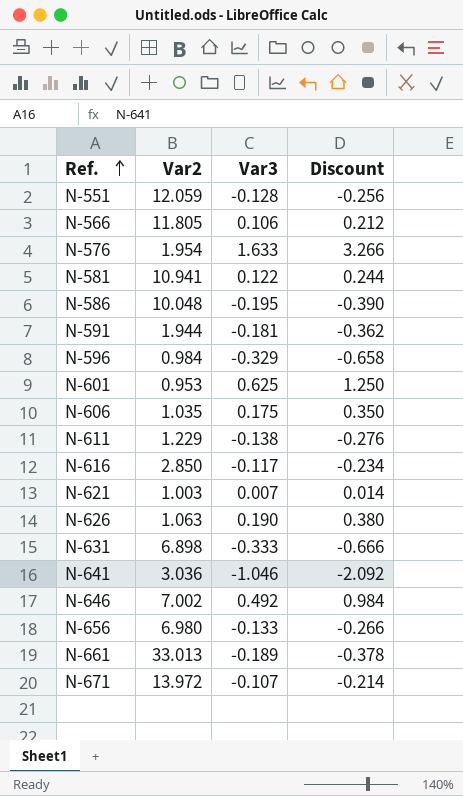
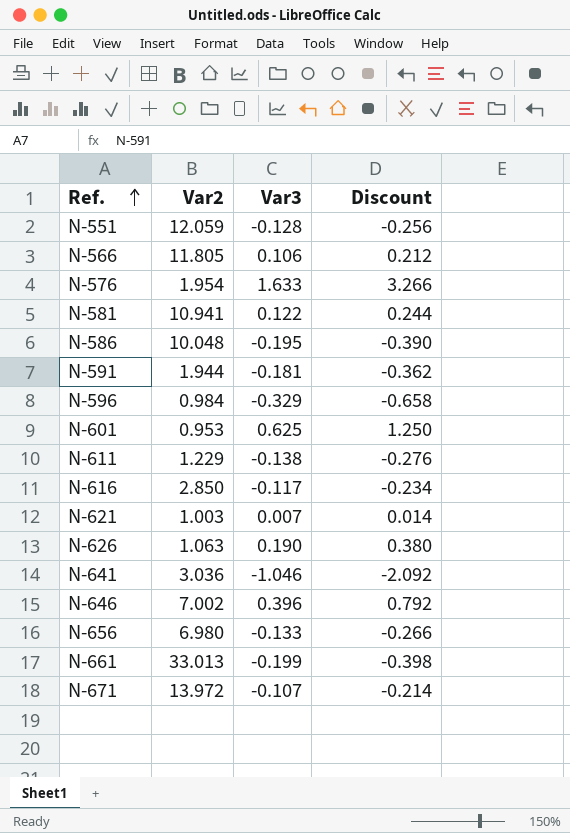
row N-606: 1.035 | 0.175 | 0.350 -> none
row N-631: 6.898 | -0.333 | -0.666 -> none
N-646 | Var3: 0.492 -> 0.396
N-646 | Discount: 0.984 -> 0.792
N-661 | Var3: -0.189 -> -0.199
N-661 | Discount: -0.378 -> -0.398

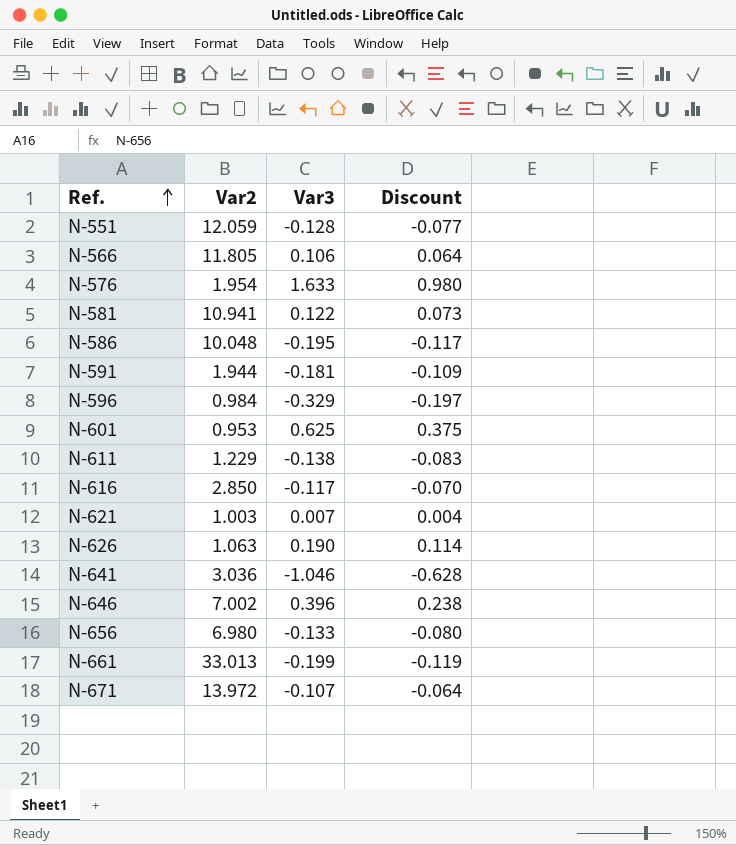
column Discount | formula: [Var3] * 2 -> [Var3] * 0.6

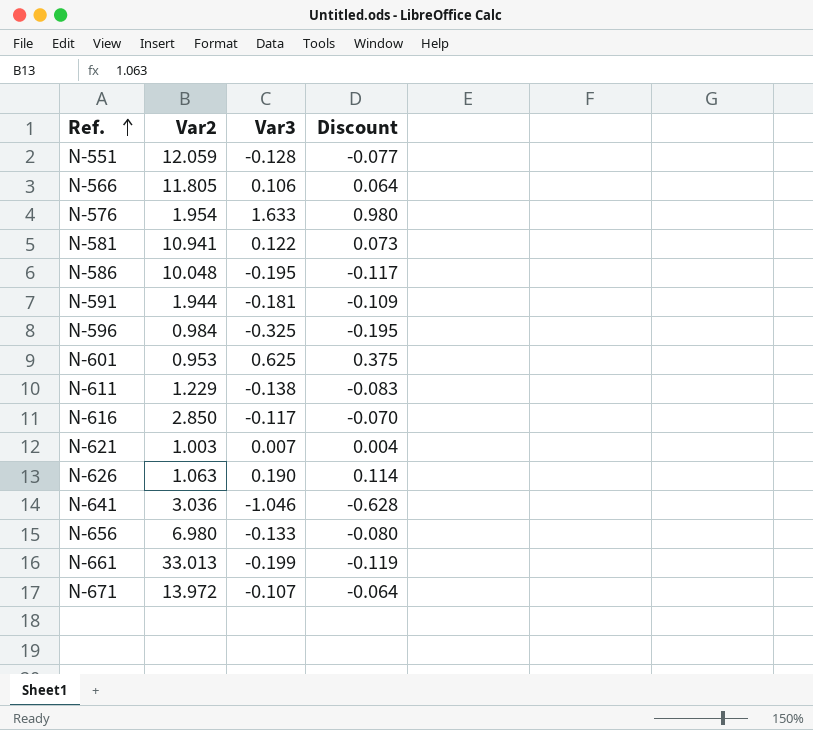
row N-646: 7.002 | 0.396 | 0.238 -> none
N-596 | Var3: -0.329 -> -0.325
N-596 | Discount: -0.197 -> -0.195

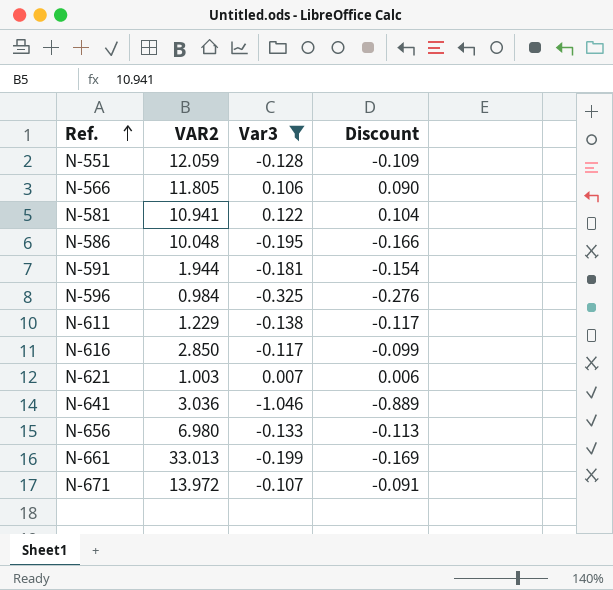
filter: none -> Var3 <= 0.122
column name: Var2 -> VAR2
column Discount | formula: [Var3] * 0.6 -> [Var3] * 0.85

